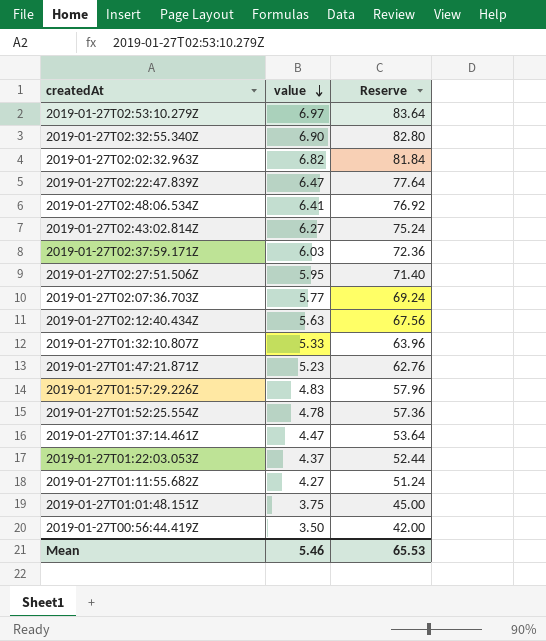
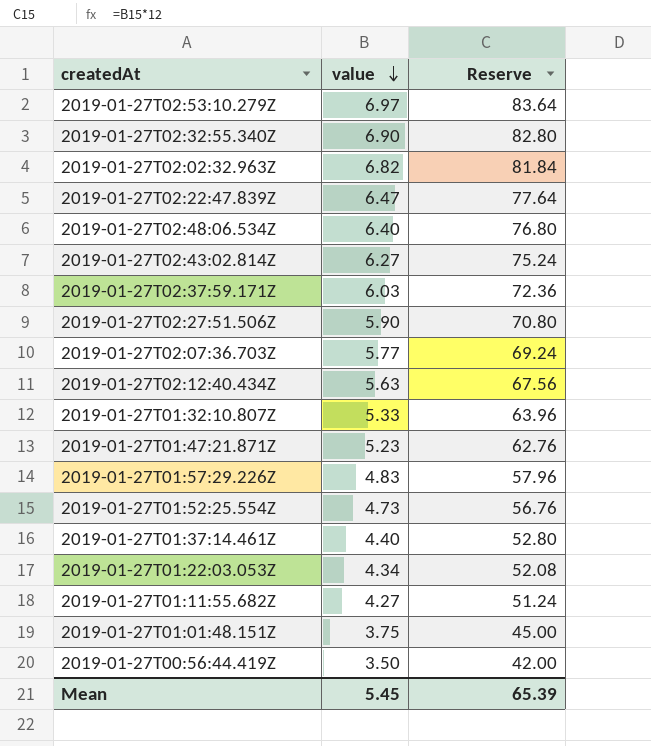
2019-01-27T02:48:06.534Z | value: 6.41 -> 6.40
2019-01-27T02:48:06.534Z | Reserve: 76.92 -> 76.80
2019-01-27T02:27:51.506Z | value: 5.95 -> 5.90
2019-01-27T02:27:51.506Z | Reserve: 71.40 -> 70.80
2019-01-27T01:52:25.554Z | value: 4.78 -> 4.73
2019-01-27T01:52:25.554Z | Reserve: 57.36 -> 56.76
2019-01-27T01:37:14.461Z | value: 4.47 -> 4.40
2019-01-27T01:37:14.461Z | Reserve: 53.64 -> 52.80
2019-01-27T01:22:03.053Z | value: 4.37 -> 4.34
2019-01-27T01:22:03.053Z | Reserve: 52.44 -> 52.08
Mean | value: 5.46 -> 5.45
Mean | Reserve: 65.53 -> 65.39

